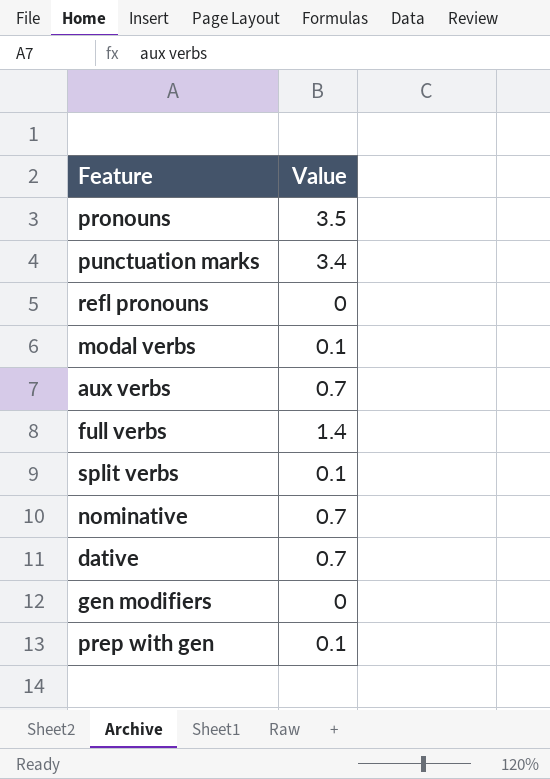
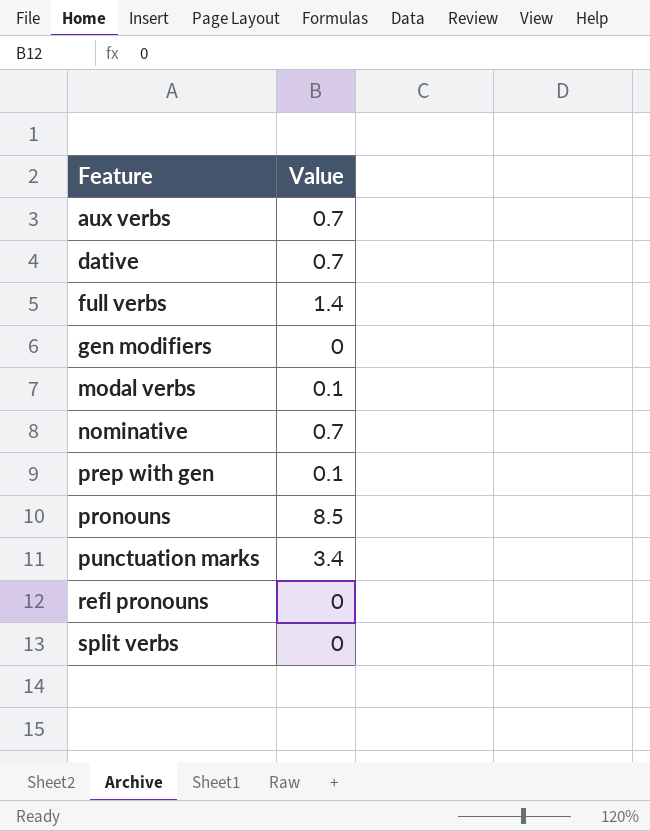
row order: none -> Feature ascending
pronouns | Value: 3.5 -> 8.5
split verbs | Value: 0.1 -> 0

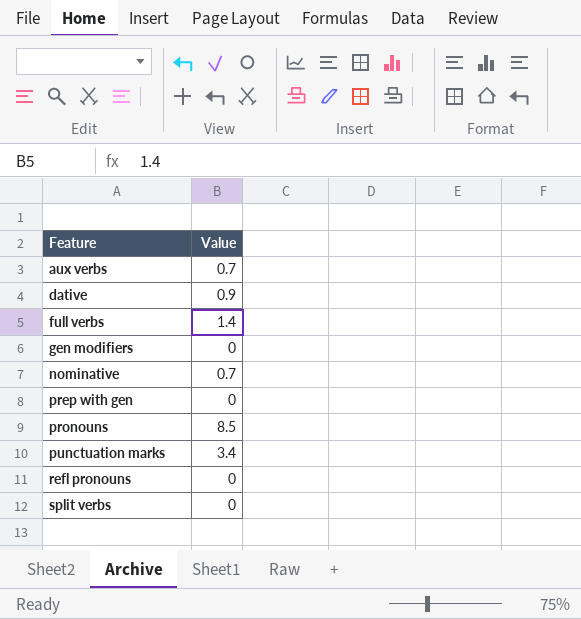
row modal verbs: 0.1 -> none
dative | Value: 0.7 -> 0.9
prep with gen | Value: 0.1 -> 0

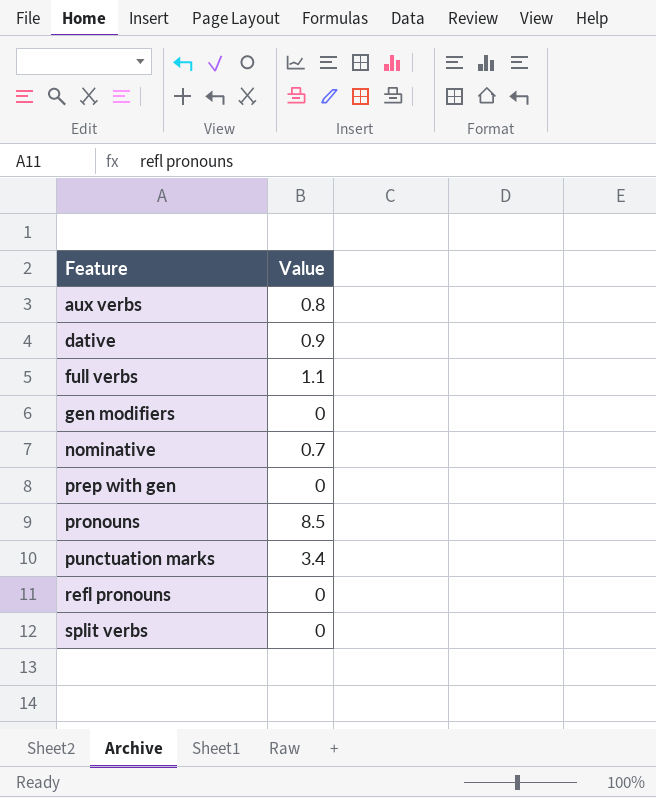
aux verbs | Value: 0.7 -> 0.8
full verbs | Value: 1.4 -> 1.1

